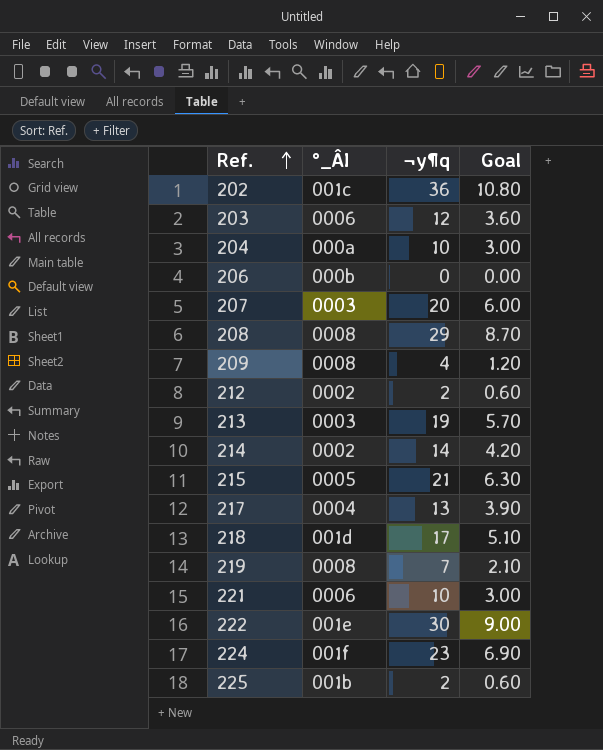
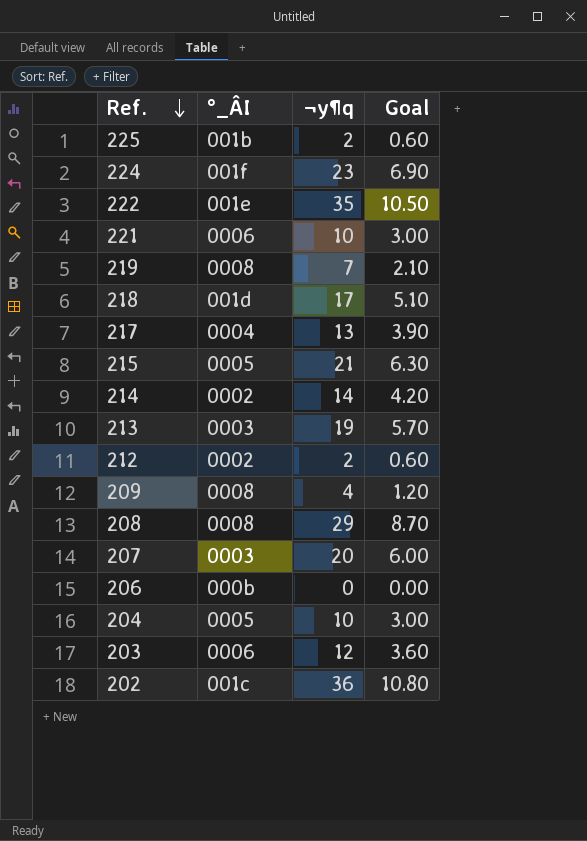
row order: Ref. ascending -> Ref. descending
222 | ¬y¶q: 30 -> 35
222 | Goal: 9.00 -> 10.50
204 | °_ÂI: 000a -> 0005

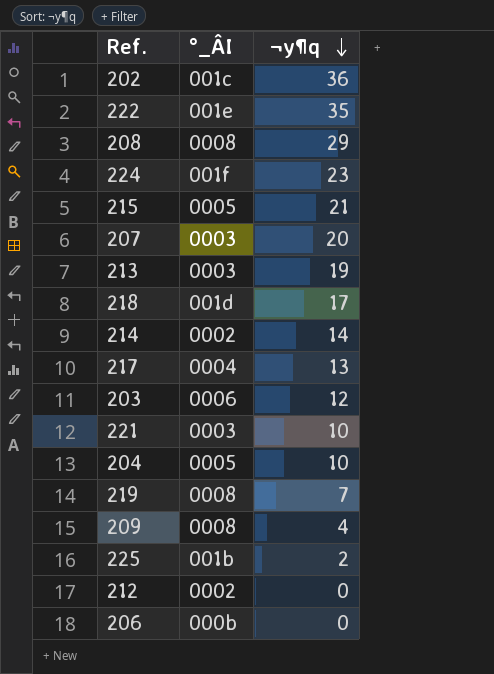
row order: Ref. descending -> ¬y¶q descending
column Goal | formula: [¬y¶q] * 0.3 -> none
221 | °_ÂI: 0006 -> 0003
212 | ¬y¶q: 2 -> 0

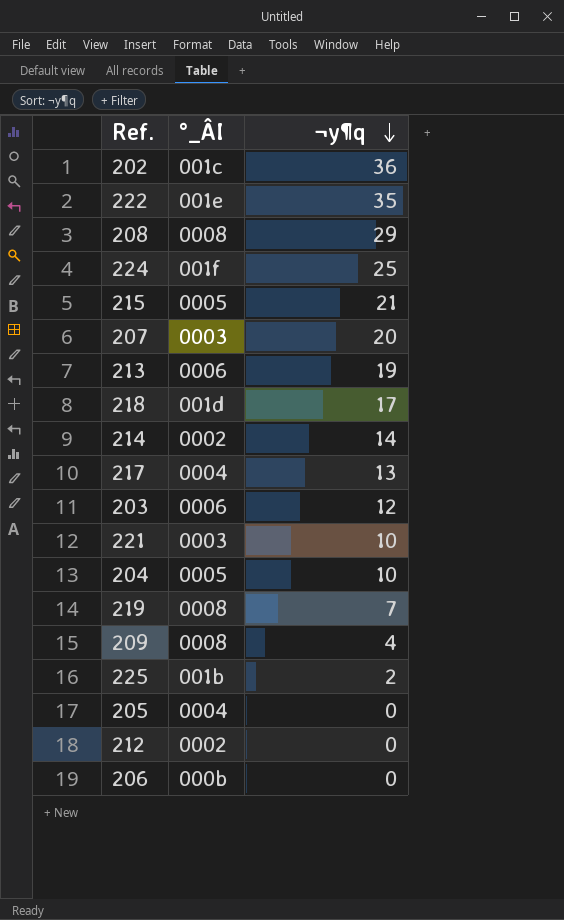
224 | ¬y¶q: 23 -> 25
213 | °_ÂI: 0003 -> 0006
row 205: none -> 0004 | 0

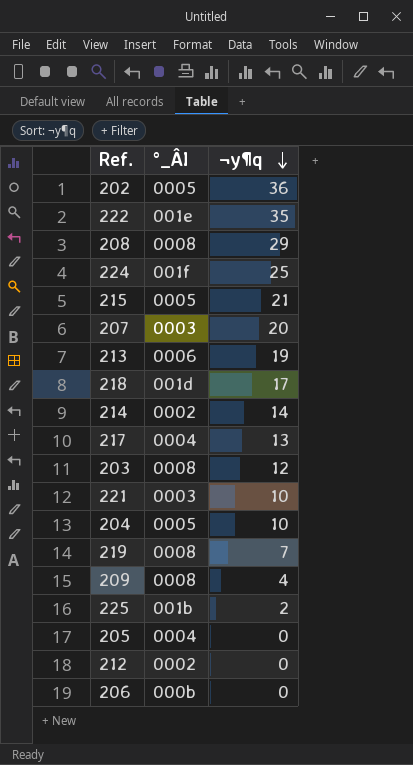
202 | °_ÂI: 001c -> 0005
203 | °_ÂI: 0006 -> 0008

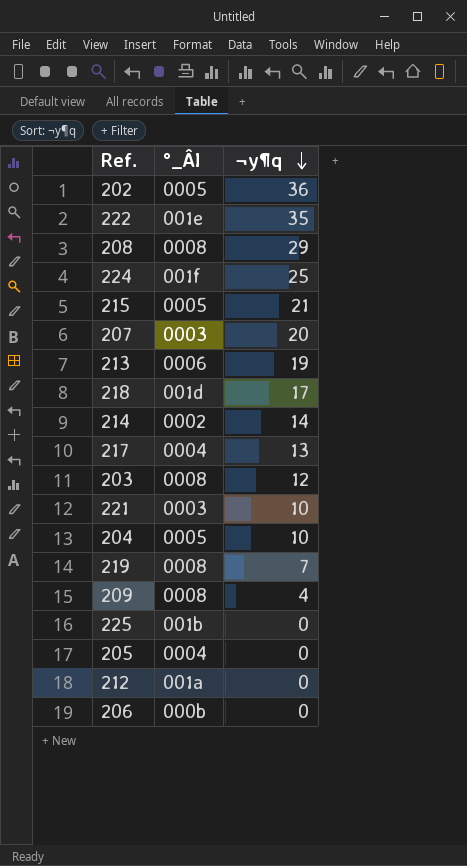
225 | ¬y¶q: 2 -> 0
212 | °_ÂI: 0002 -> 001a

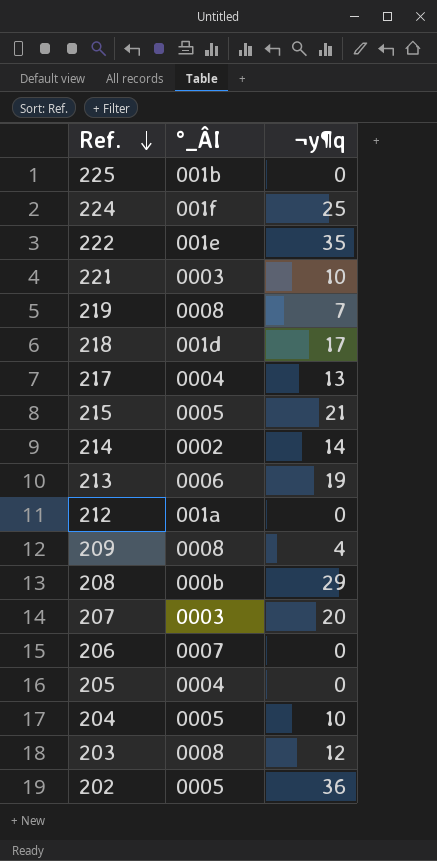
row order: ¬y¶q descending -> Ref. descending
208 | °_ÂI: 0008 -> 000b
206 | °_ÂI: 000b -> 0007

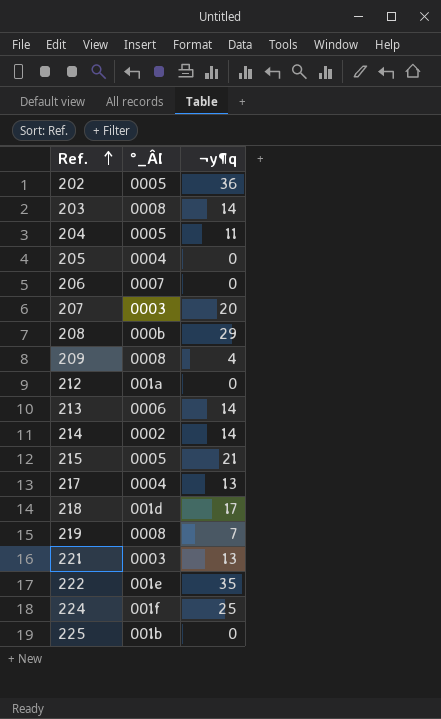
row order: Ref. descending -> Ref. ascending
203 | ¬y¶q: 12 -> 14
204 | ¬y¶q: 10 -> 11
213 | ¬y¶q: 19 -> 14
221 | ¬y¶q: 10 -> 13

